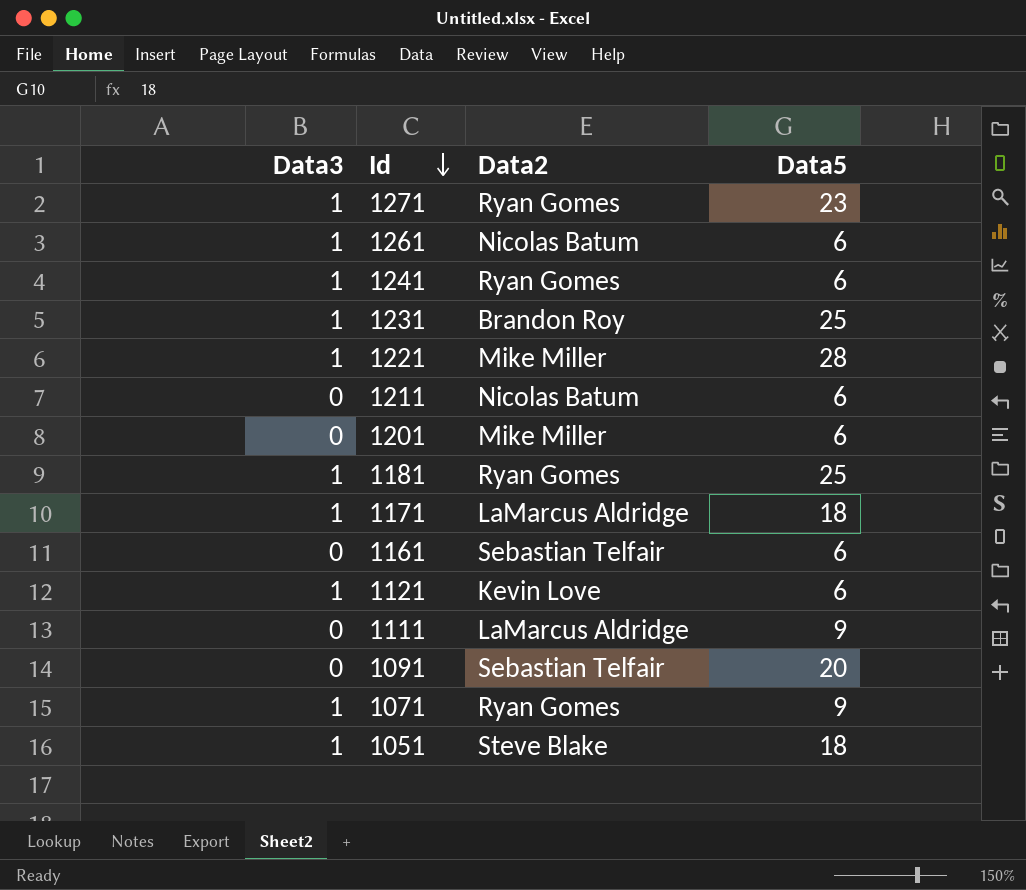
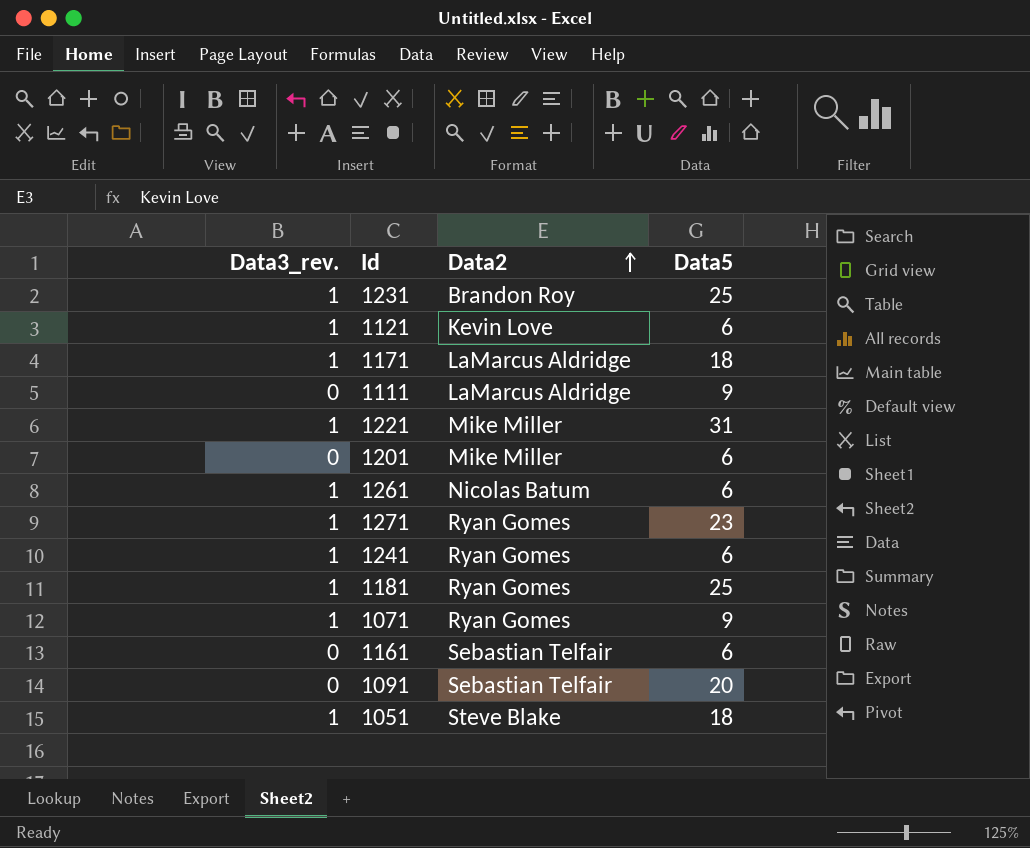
row order: Id descending -> Data2 ascending
column name: Data3 -> Data3_rev.
row 1211: 0 | Nicolas Batum | 6 -> none
1221 | Data5: 28 -> 31

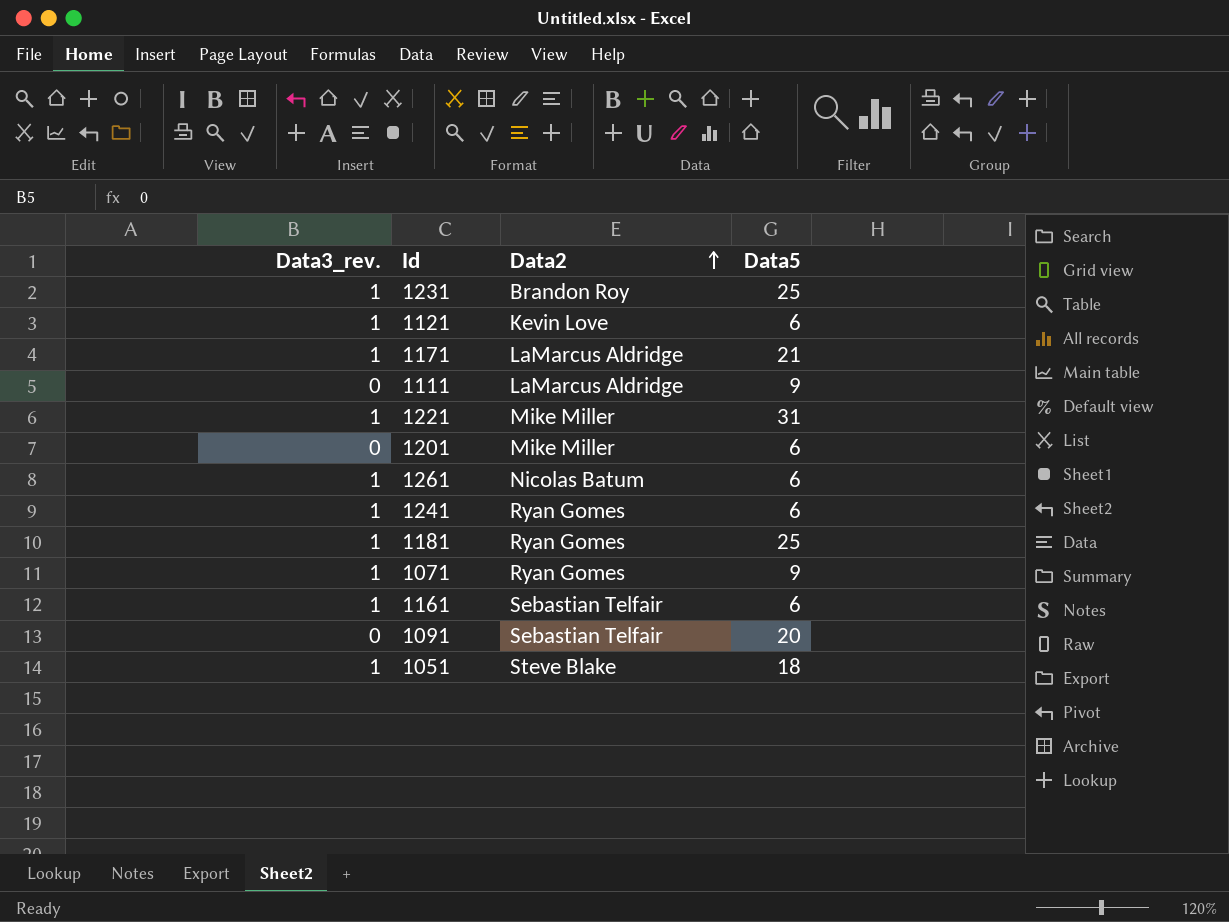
row 1271: 1 | Ryan Gomes | 23 -> none
1171 | Data5: 18 -> 21
1161 | Data3_rev.: 0 -> 1

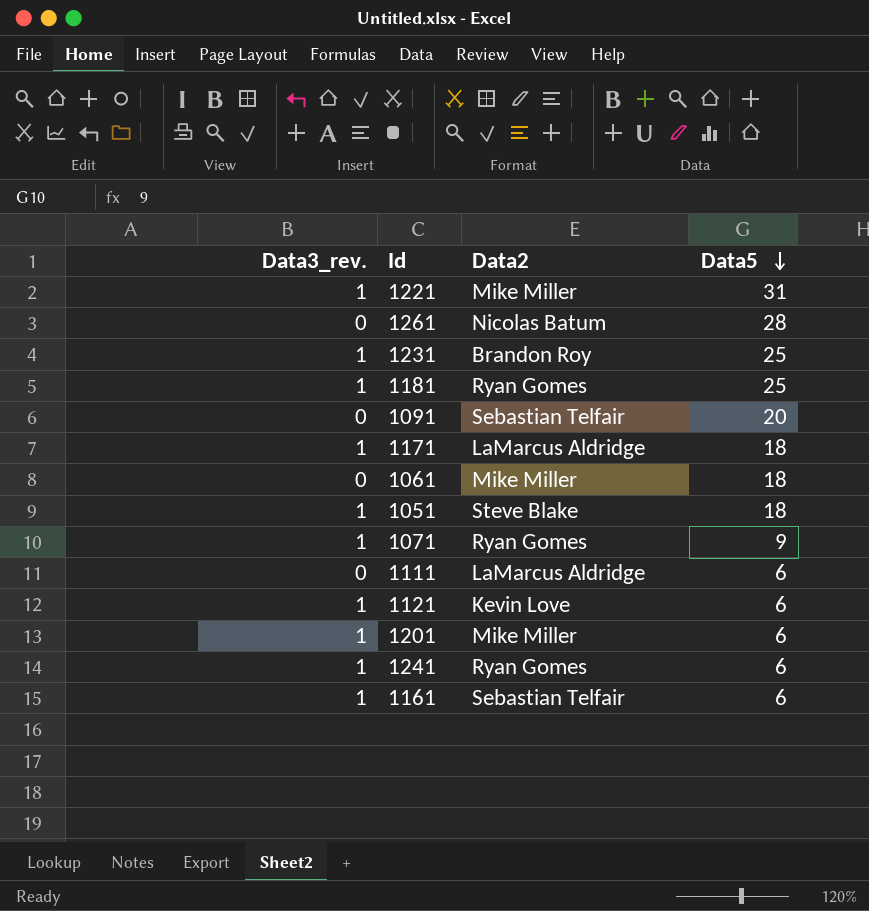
row order: Data2 ascending -> Data5 descending
1261 | Data3_rev.: 1 -> 0
1261 | Data5: 6 -> 28
1171 | Data5: 21 -> 18
row 1061: none -> 0 | Mike Miller | 18
1111 | Data5: 9 -> 6
1201 | Data3_rev.: 0 -> 1

